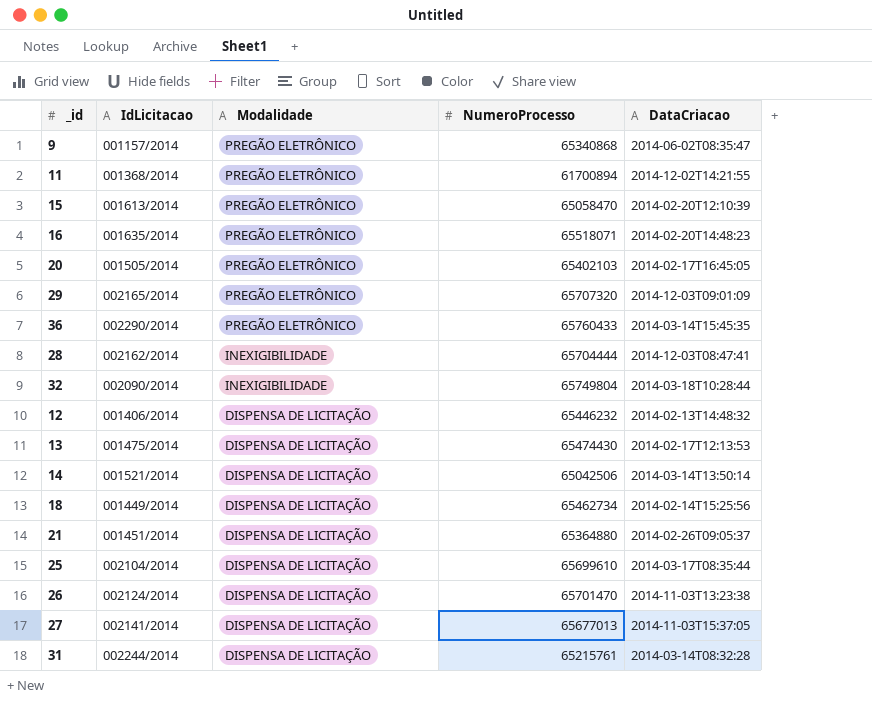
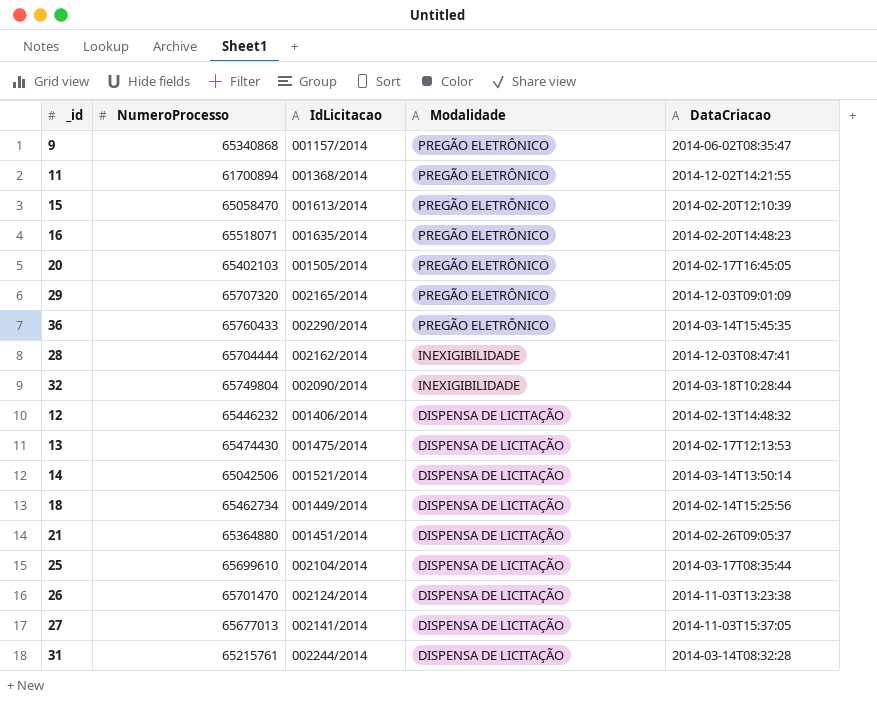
column NumeroProcesso | position: 4 -> 2

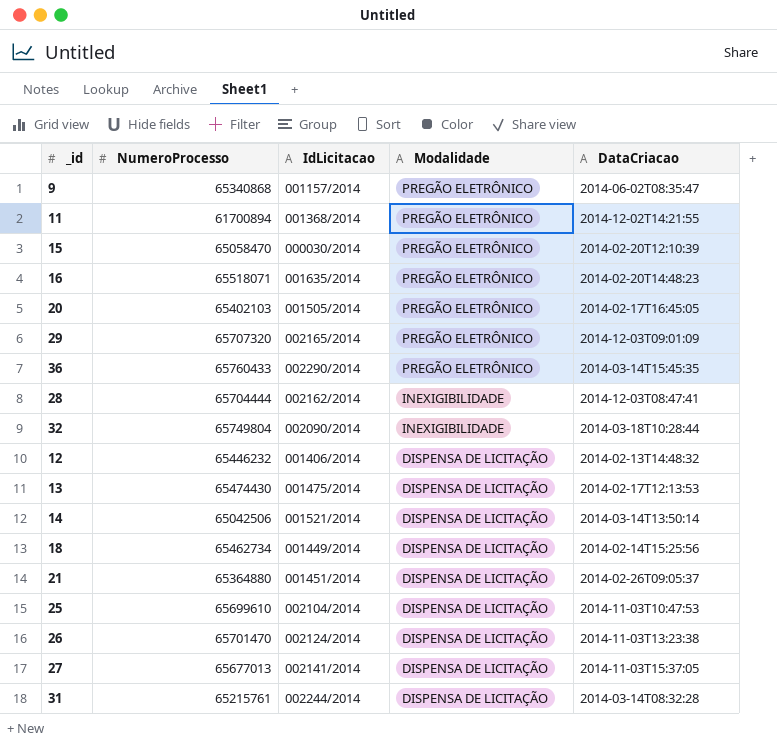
15 | IdLicitacao: 001613/2014 -> 000030/2014
25 | DataCriacao: 2014-03-17T08:35:44 -> 2014-11-03T10:47:53

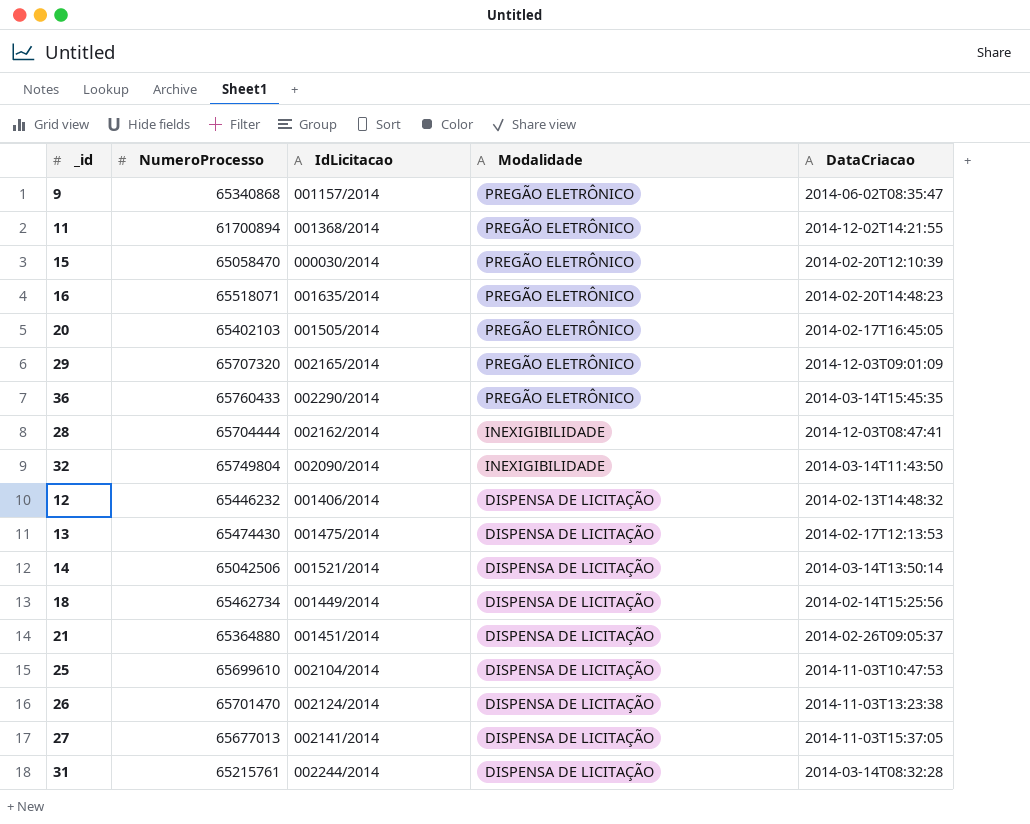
32 | DataCriacao: 2014-03-18T10:28:44 -> 2014-03-14T11:43:50

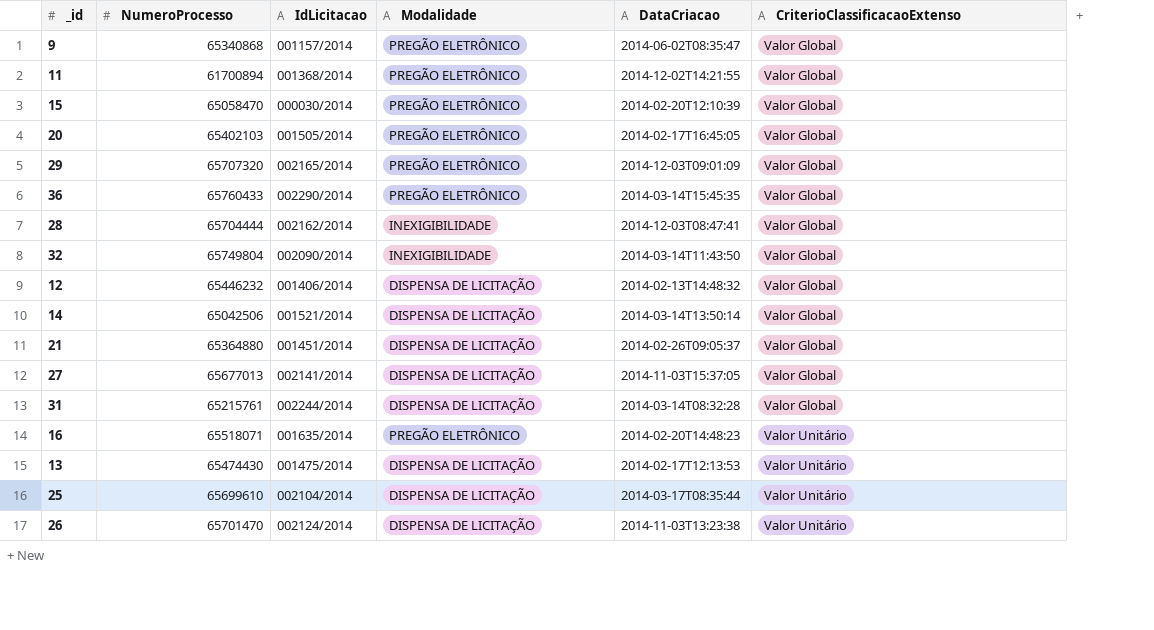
row order: Modalidade descending -> CriterioClassificacaoExtenso ascending
column CriterioClassificacaoExtenso | position: none -> 6
row 18: 65462734 | 001449/2014 | DISPENSA DE LICITAÇÃO | 2014-02-14T15:25:56 -> none
25 | DataCriacao: 2014-11-03T10:47:53 -> 2014-03-17T08:35:44

